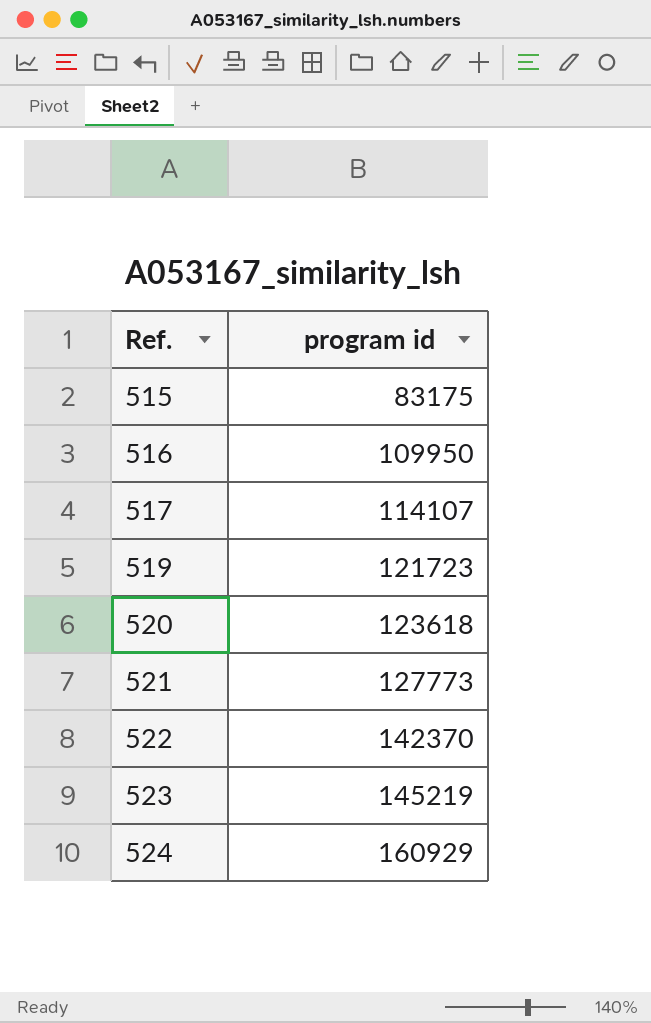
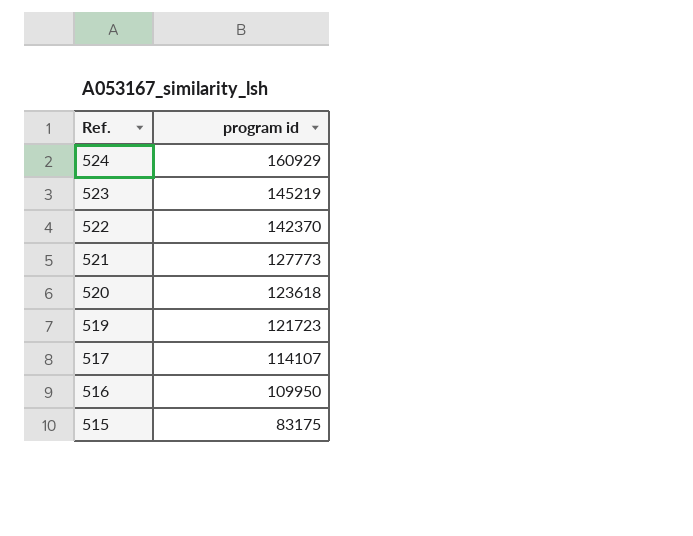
row order: Ref. ascending -> Ref. descending

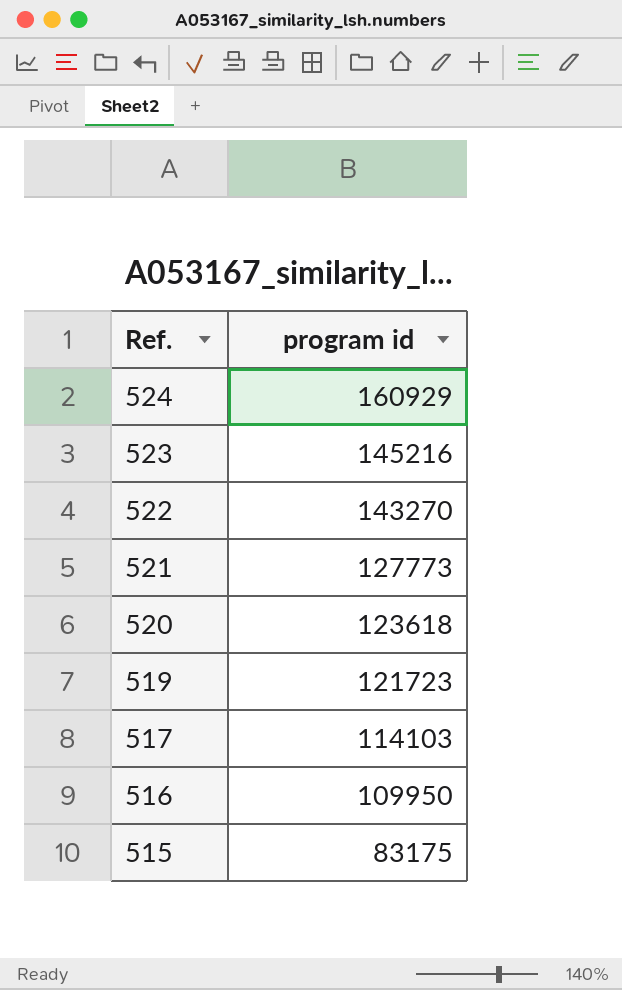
523 | program id: 145219 -> 145216
522 | program id: 142370 -> 143270
517 | program id: 114107 -> 114103

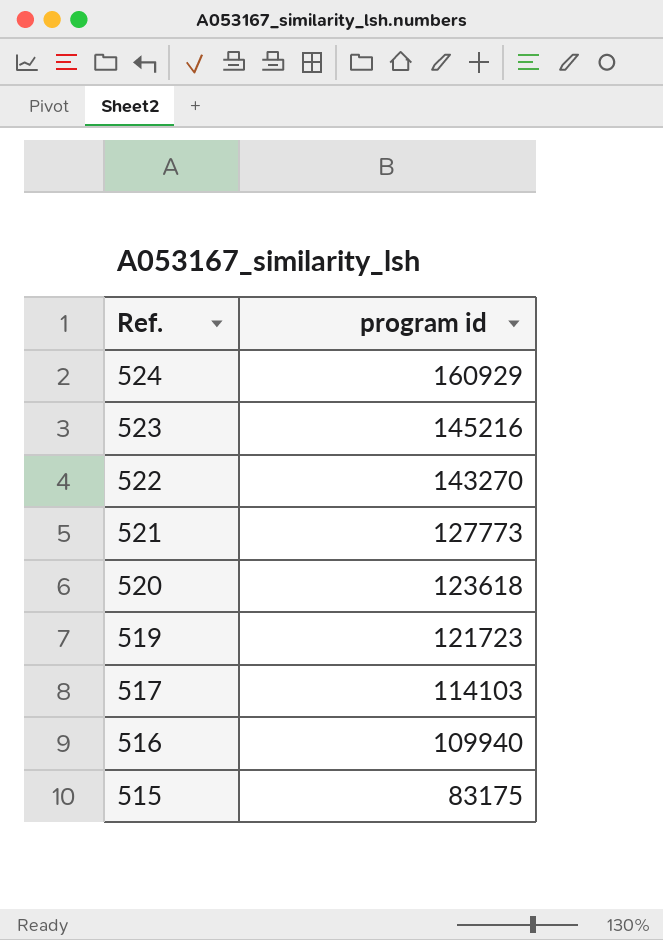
516 | program id: 109950 -> 109940

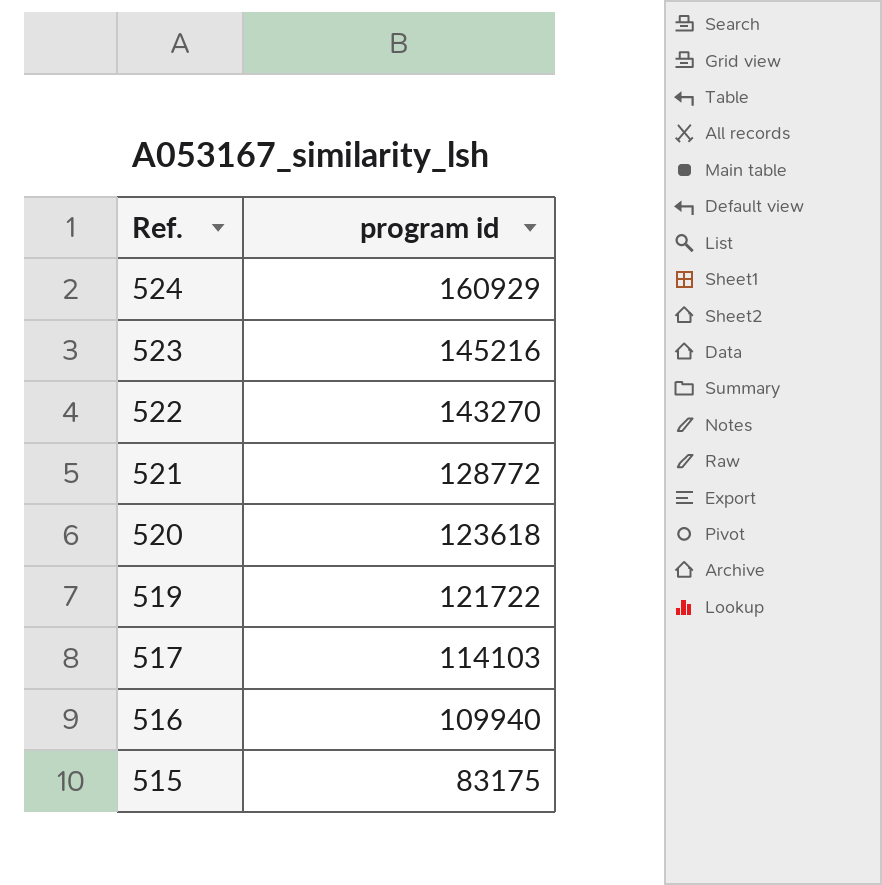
521 | program id: 127773 -> 128772
519 | program id: 121723 -> 121722

